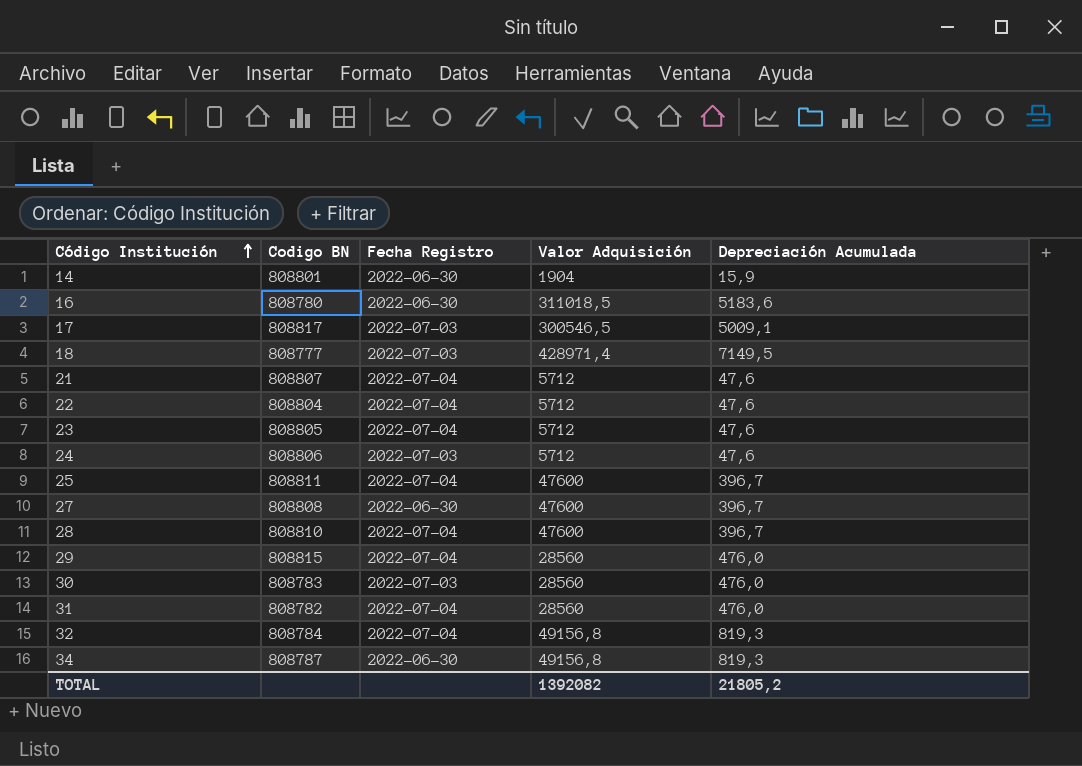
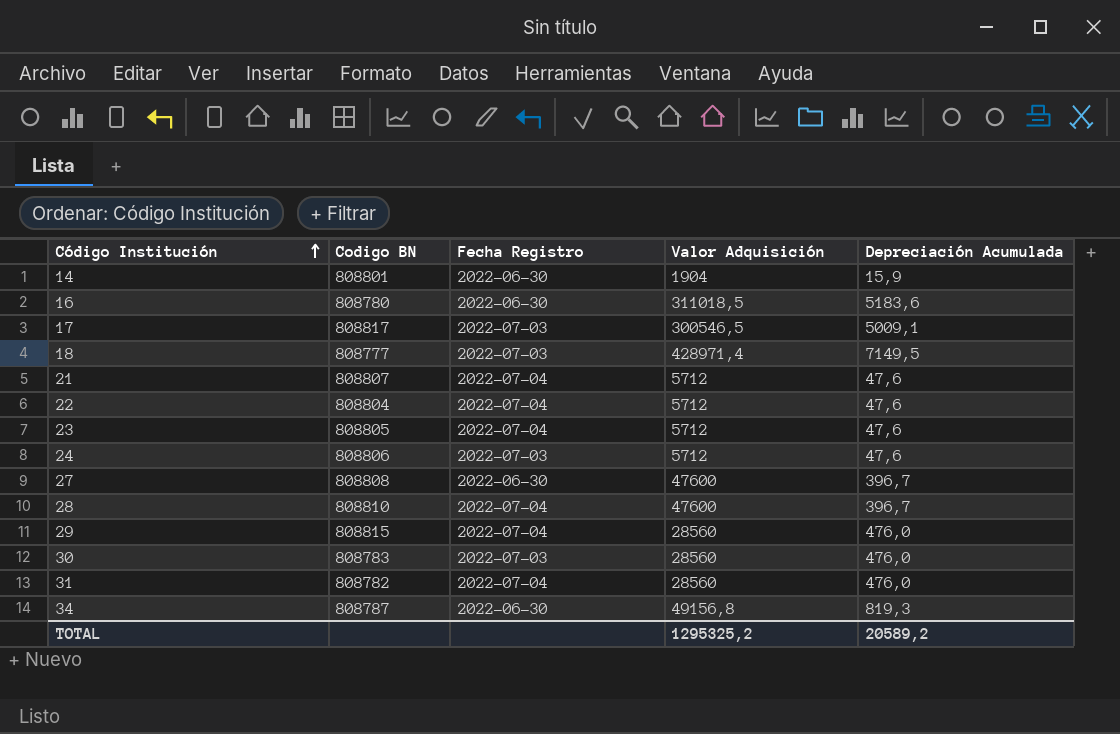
row 25: 808811 | 2022-07-04 | 47600 | 396,7 -> none
row 32: 808784 | 2022-07-04 | 49156,8 | 819,3 -> none
TOTAL | Valor Adquisición: 1392082 -> 1295325,2
TOTAL | Depreciación Acumulada: 21805,2 -> 20589,2

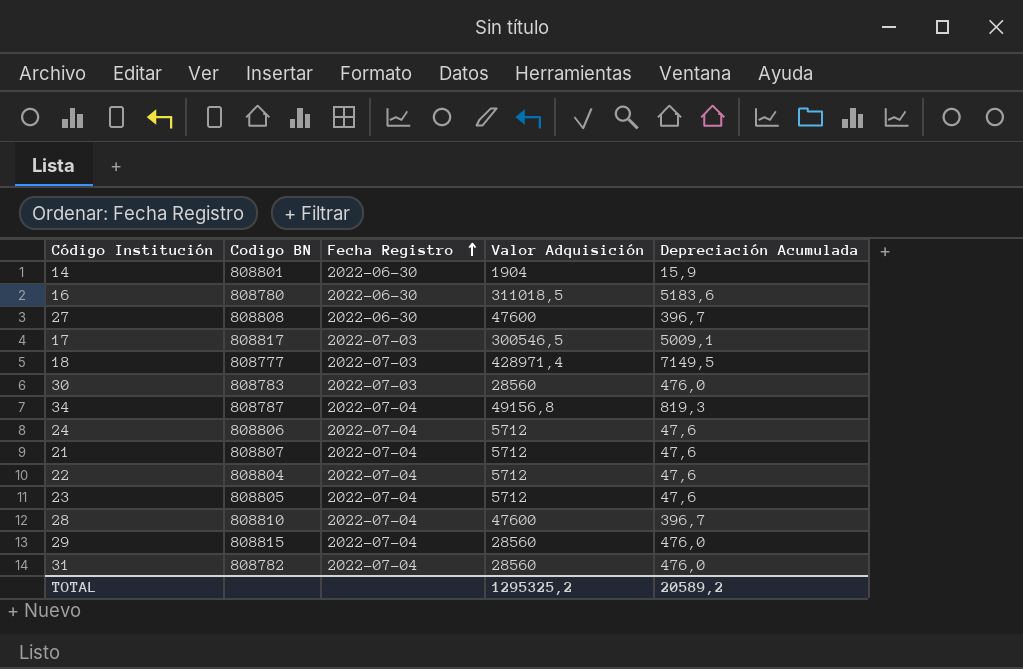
row order: Código Institución ascending -> Fecha Registro ascending
34 | Fecha Registro: 2022-06-30 -> 2022-07-04
24 | Fecha Registro: 2022-07-03 -> 2022-07-04

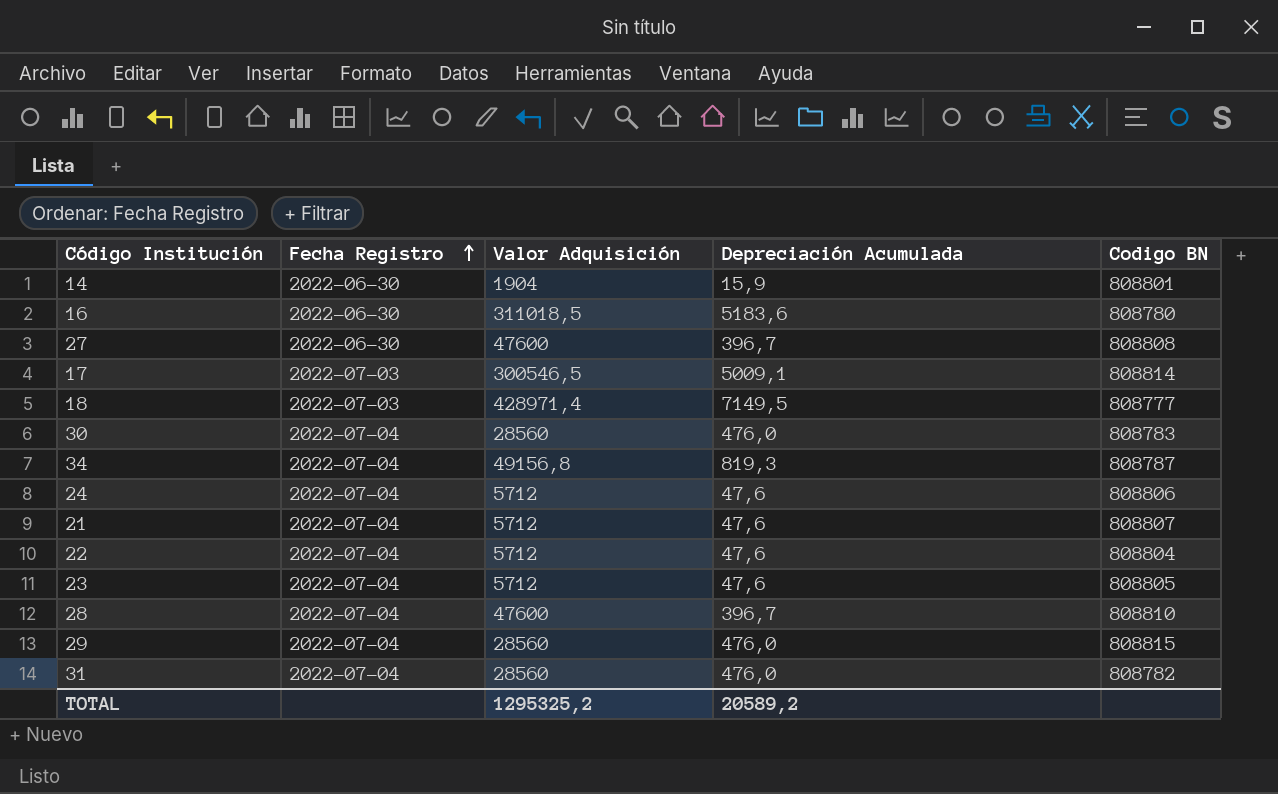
column Codigo BN | position: 2 -> 5
17 | Codigo BN: 808817 -> 808814
30 | Fecha Registro: 2022-07-03 -> 2022-07-04

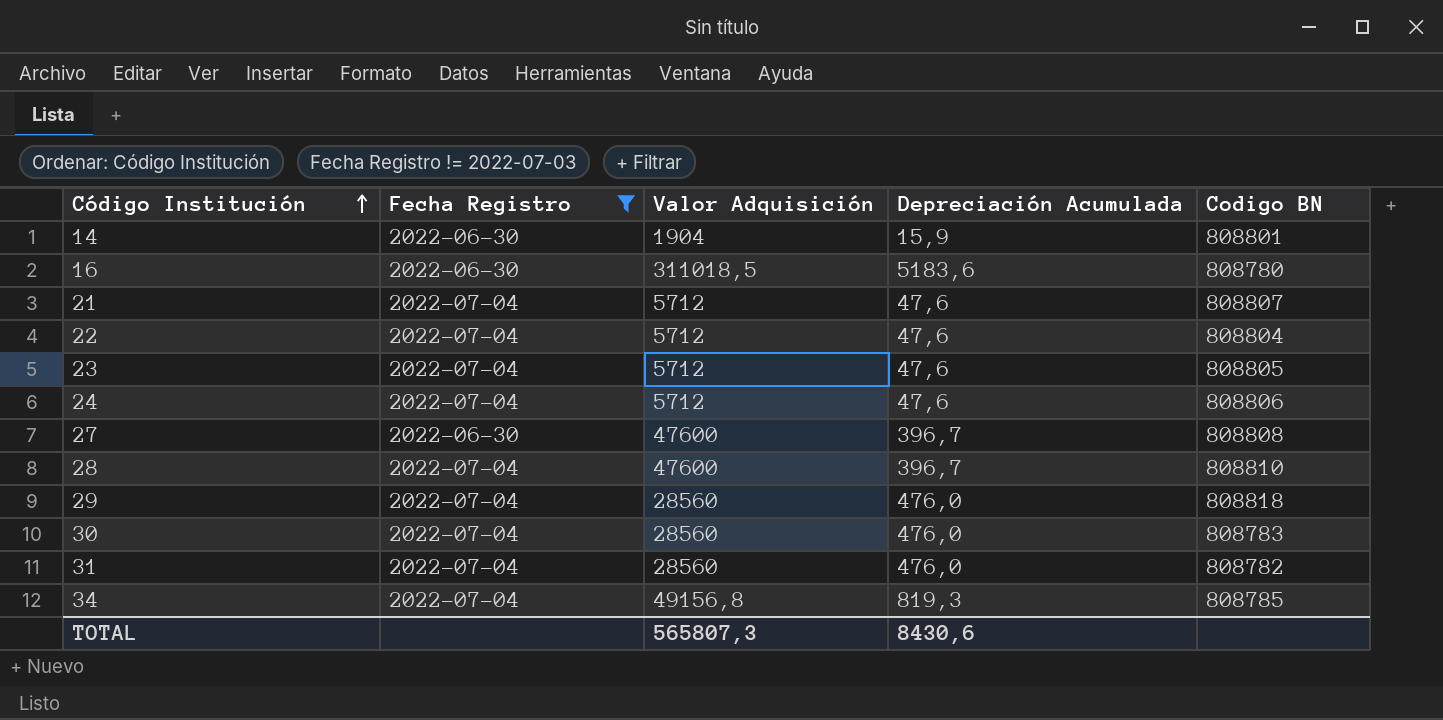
filter: none -> Fecha Registro != 2022-07-03
row order: Fecha Registro ascending -> Código Institución ascending
29 | Codigo BN: 808815 -> 808818
34 | Codigo BN: 808787 -> 808785
TOTAL | Valor Adquisición: 1295325,2 -> 565807,3
TOTAL | Depreciación Acumulada: 20589,2 -> 8430,6

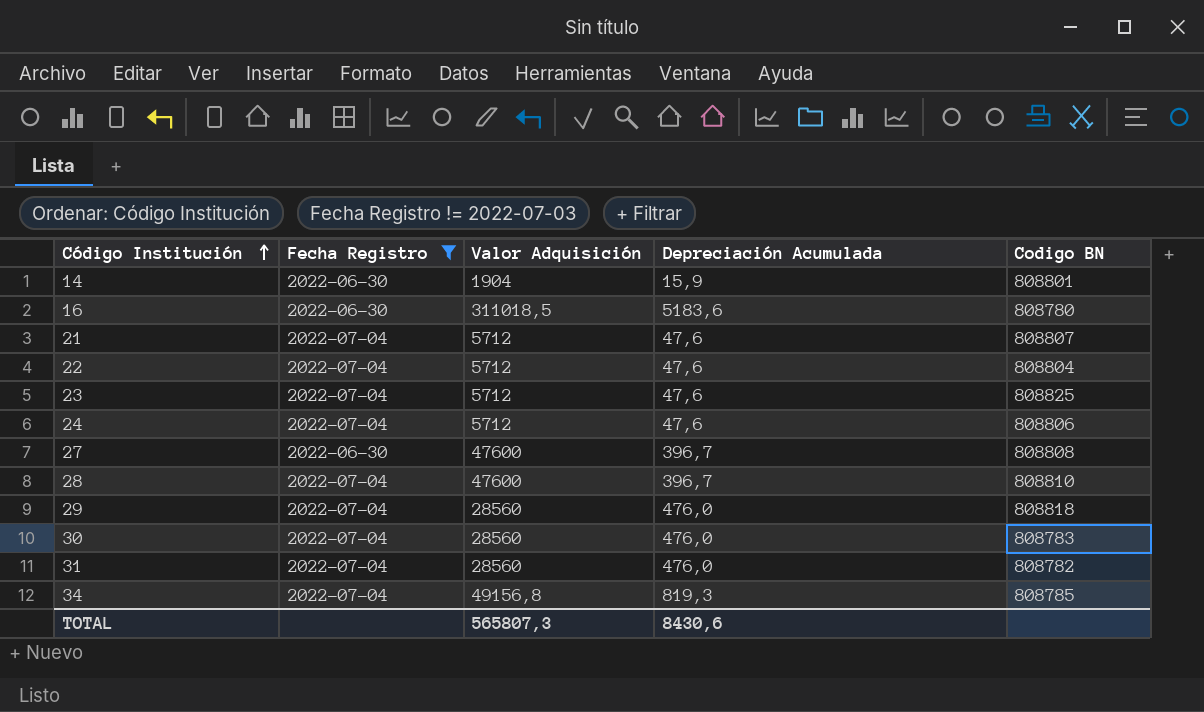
23 | Codigo BN: 808805 -> 808825

